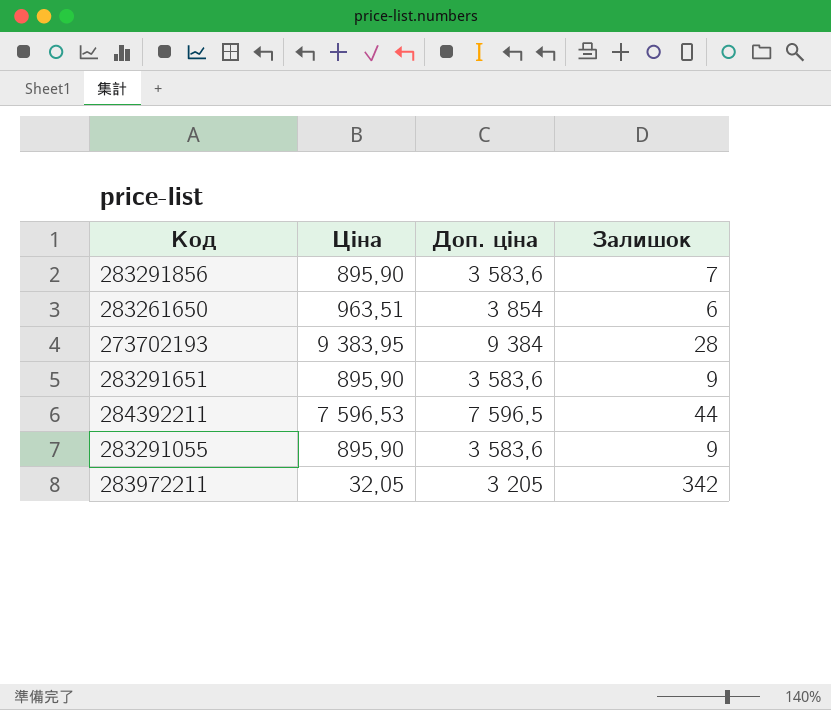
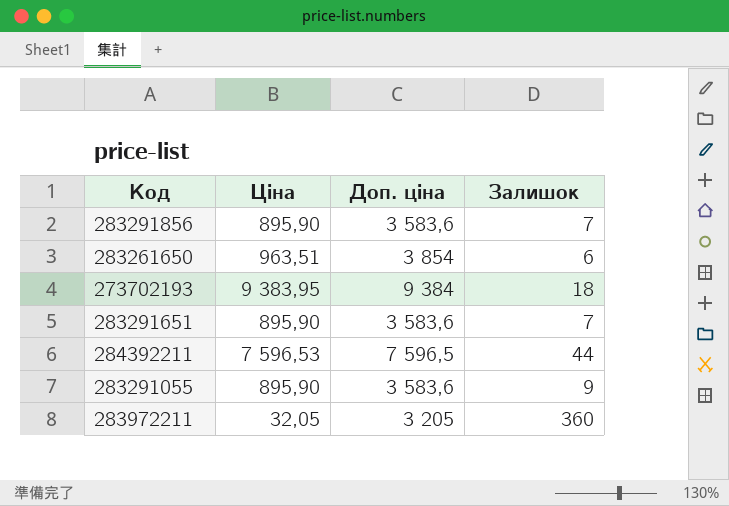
273702193 | Залишок: 28 -> 18
283291651 | Залишок: 9 -> 7
283972211 | Залишок: 342 -> 360

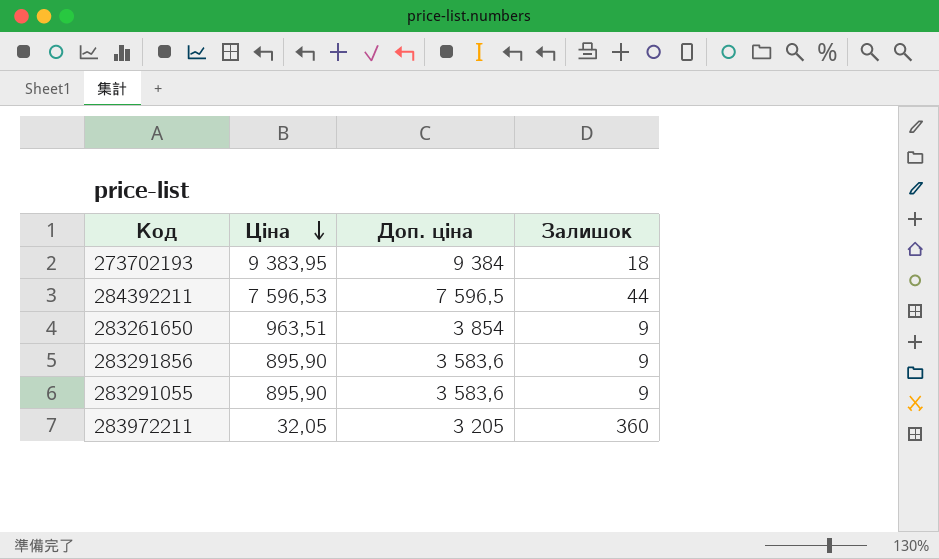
row order: none -> Ціна descending
row 283291651: 895,90 | 3 583,6 | 7 -> none
283261650 | Залишок: 6 -> 9
283291856 | Залишок: 7 -> 9

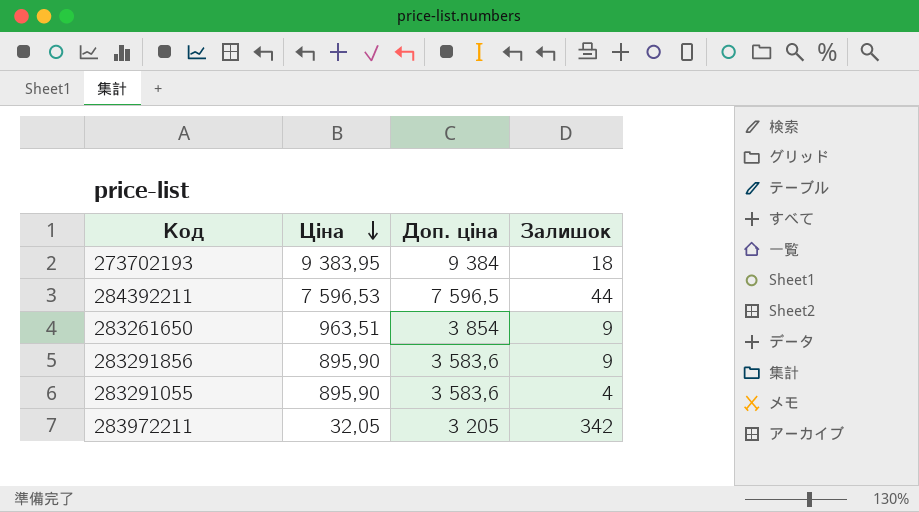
283291055 | Залишок: 9 -> 4
283972211 | Залишок: 360 -> 342

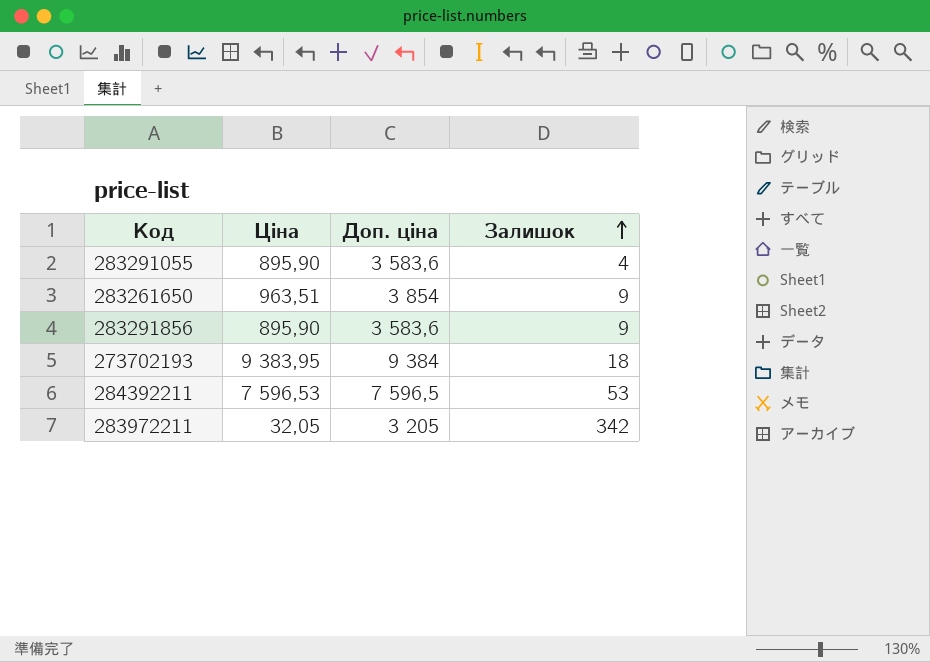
row order: Ціна descending -> Залишок ascending
284392211 | Залишок: 44 -> 53

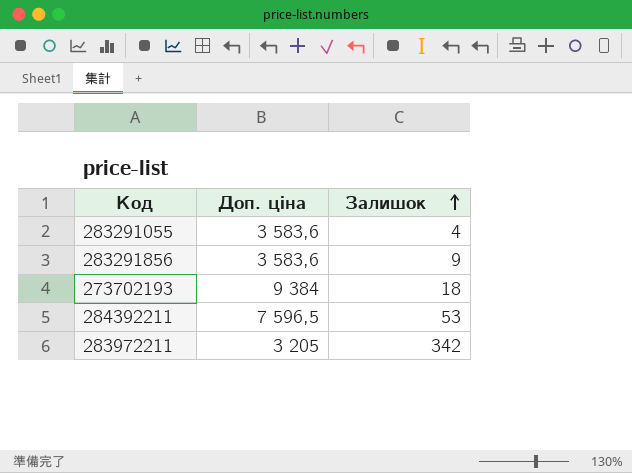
column Ціна | position: 2 -> none
row 283261650: 963,51 | 3 854 | 9 -> none

